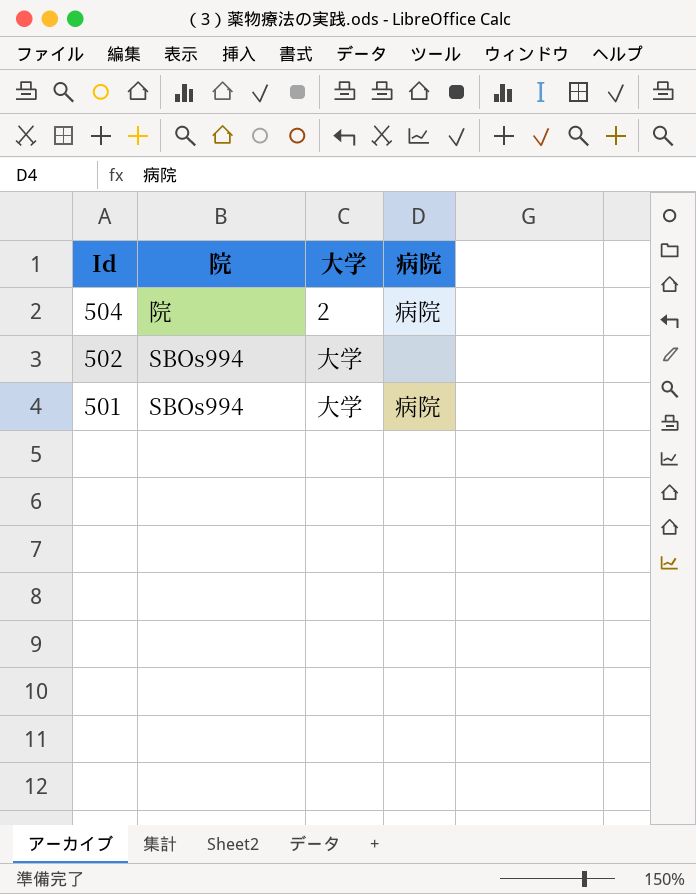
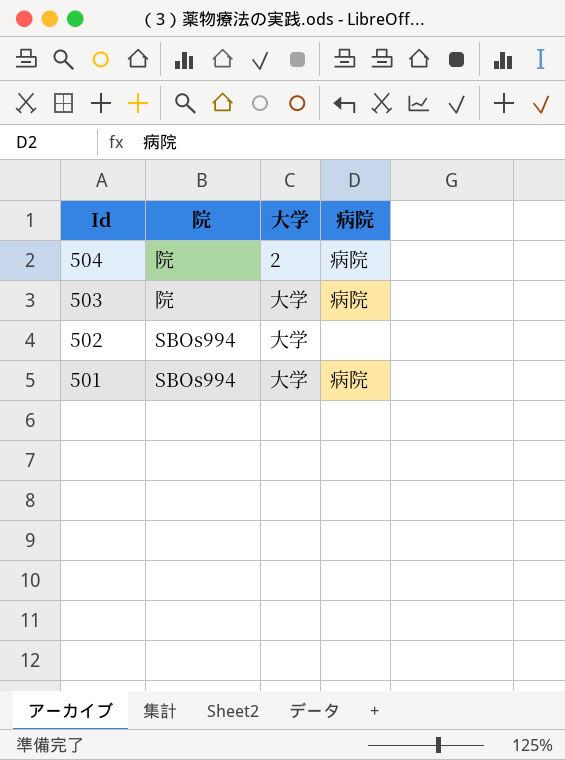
row 503: none -> 院 | 大学 | 病院

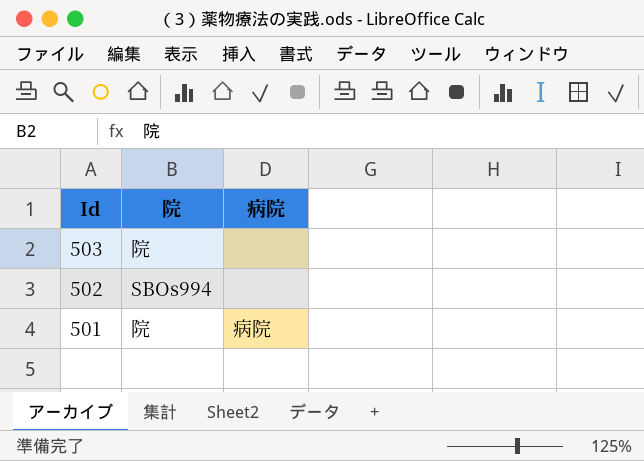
column 大学 | position: 3 -> none
row 504: 院 | 2 | 病院 -> none
503 | 病院: 病院 -> none
501 | 院: SBOs994 -> 院

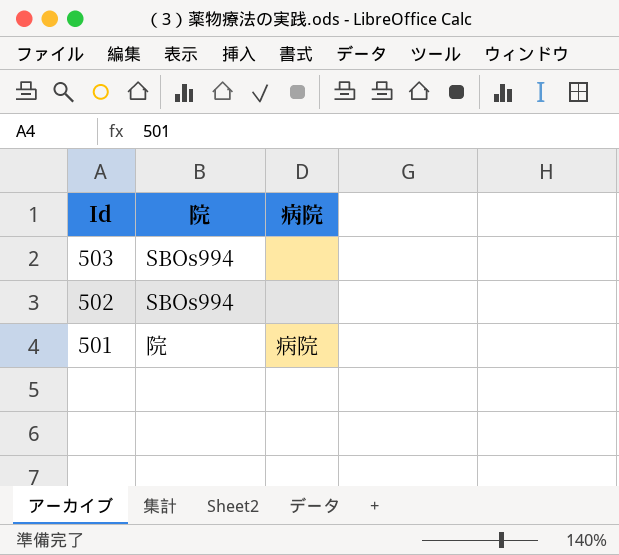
503 | 院: 院 -> SBOs994

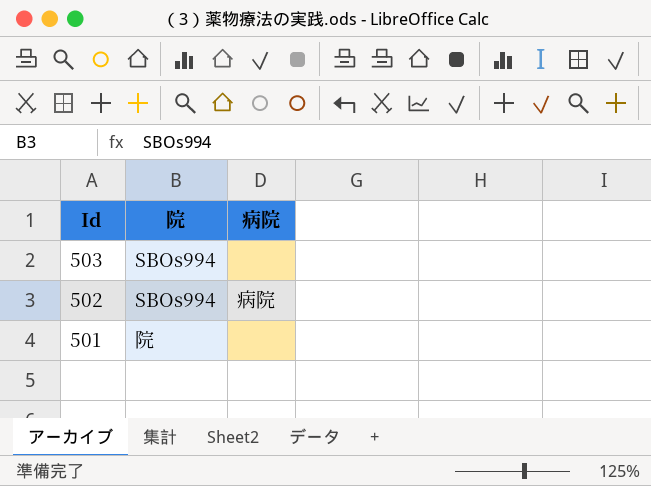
502 | 病院: none -> 病院
501 | 病院: 病院 -> none

